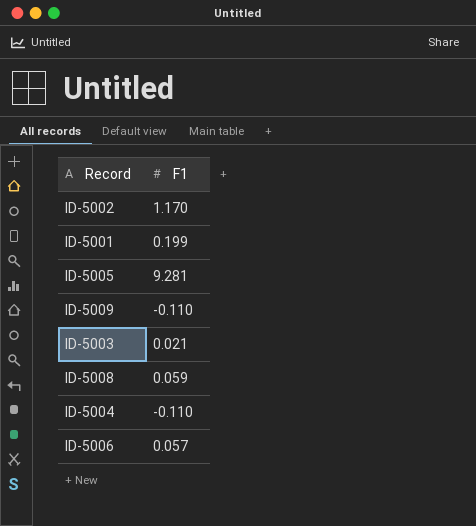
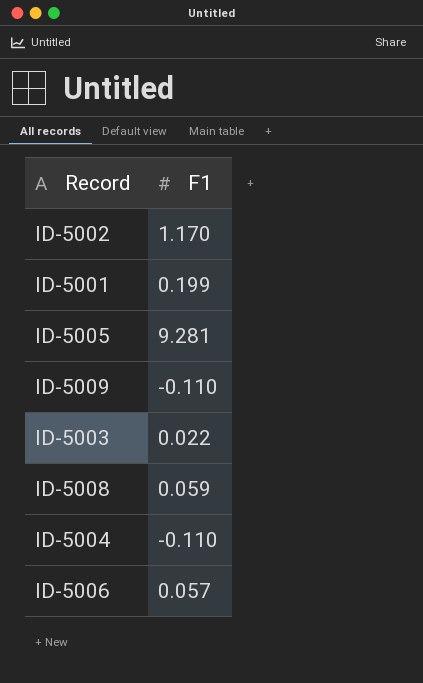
ID-5003 | F1: 0.021 -> 0.022

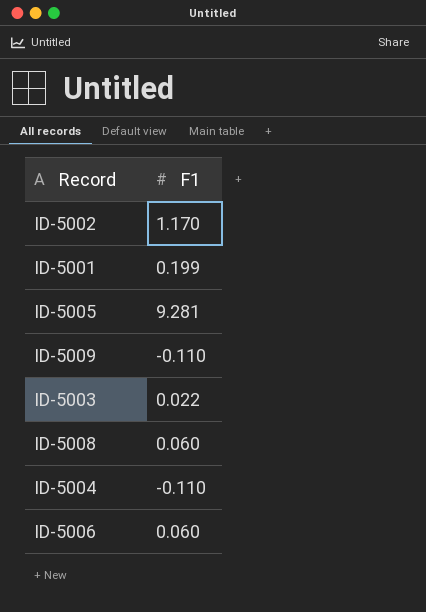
ID-5008 | F1: 0.059 -> 0.060
ID-5006 | F1: 0.057 -> 0.060

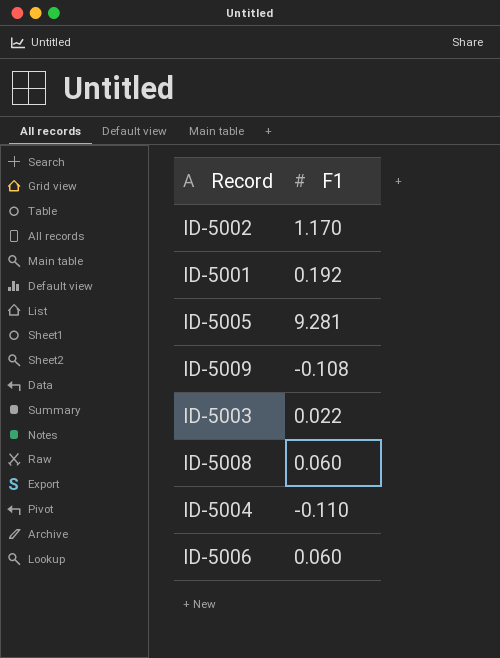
ID-5001 | F1: 0.199 -> 0.192
ID-5009 | F1: -0.110 -> -0.108

